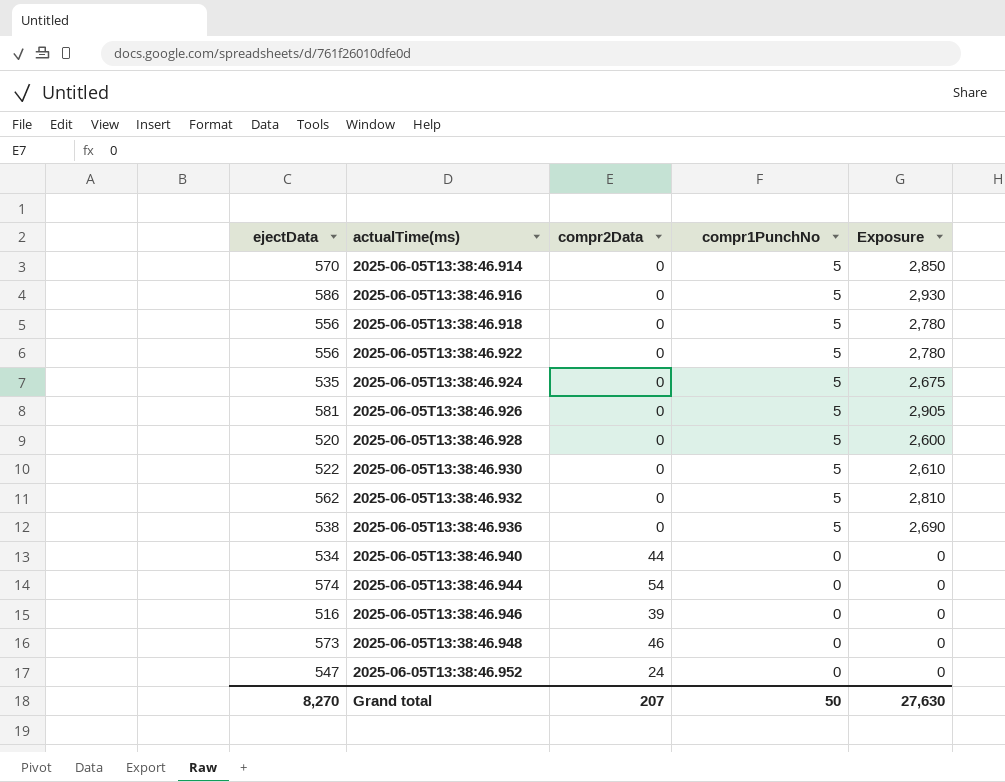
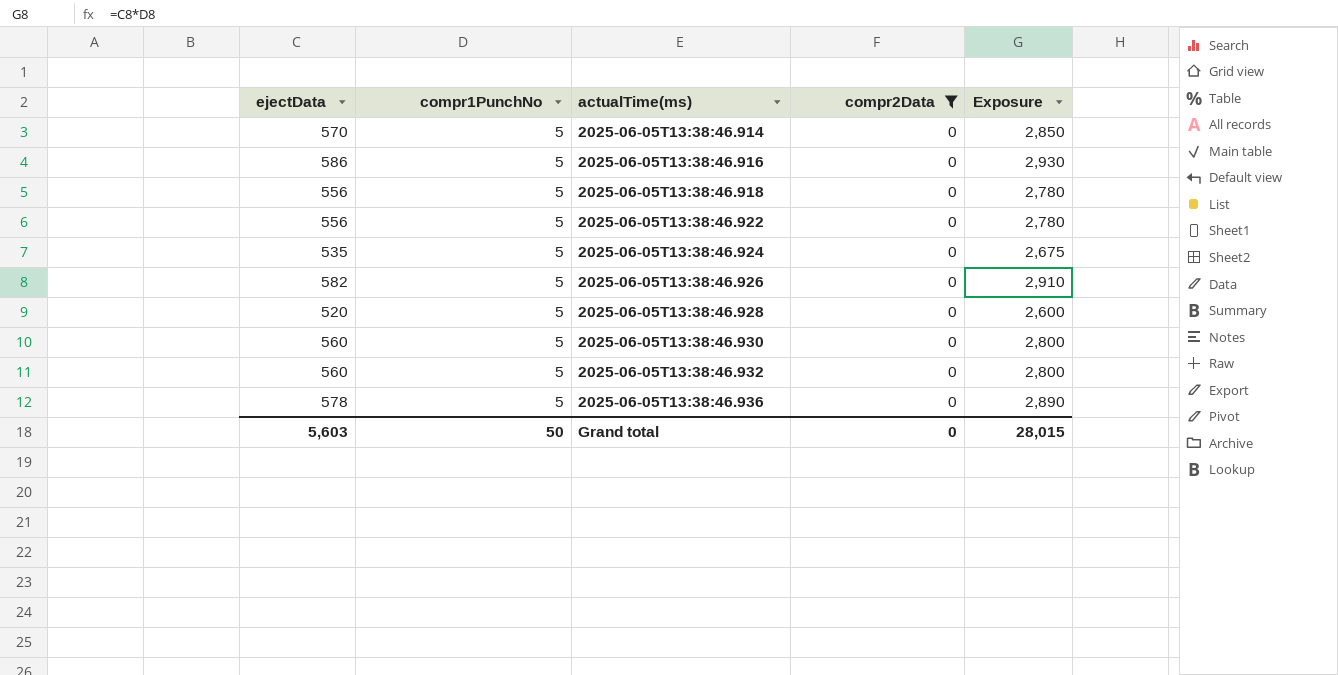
filter: none -> compr2Data = 0
column compr1PunchNo | position: 4 -> 2
2025-06-05T13:38:46.926 | ejectData: 581 -> 582
2025-06-05T13:38:46.926 | Exposure: 2,905 -> 2,910
2025-06-05T13:38:46.930 | ejectData: 522 -> 560
2025-06-05T13:38:46.930 | Exposure: 2,610 -> 2,800
2025-06-05T13:38:46.932 | ejectData: 562 -> 560
2025-06-05T13:38:46.932 | Exposure: 2,810 -> 2,800
2025-06-05T13:38:46.936 | ejectData: 538 -> 578
2025-06-05T13:38:46.936 | Exposure: 2,690 -> 2,890
Grand total | ejectData: 8,270 -> 5,603
Grand total | compr2Data: 207 -> 0
Grand total | Exposure: 27,630 -> 28,015

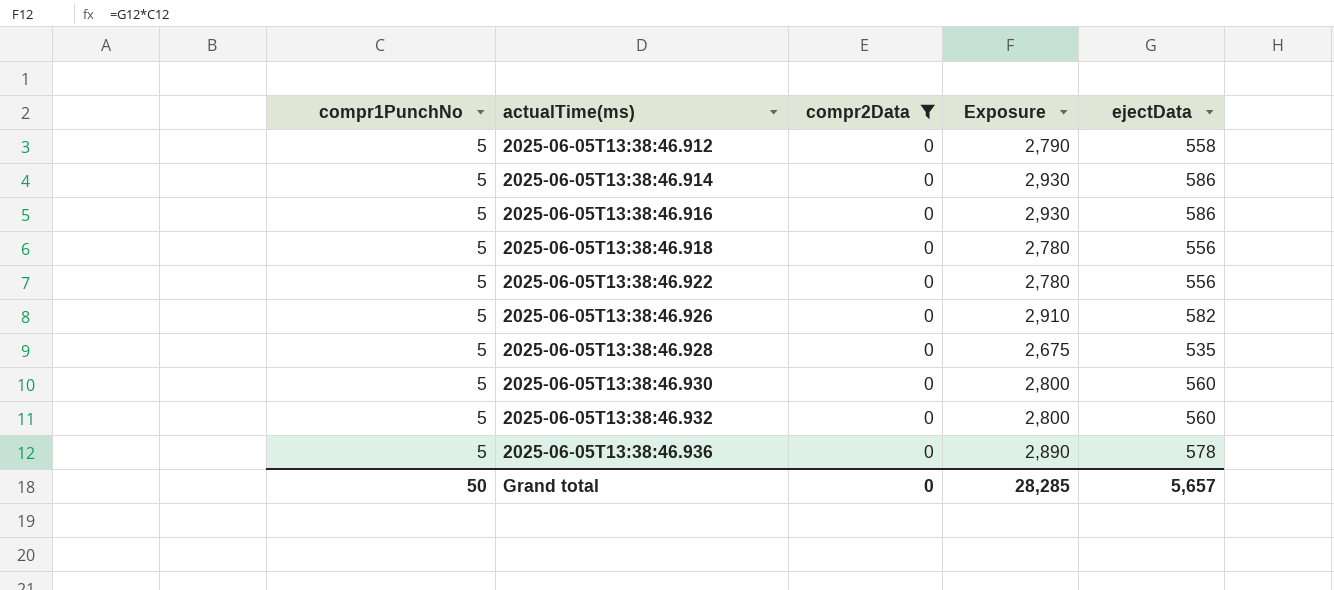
column ejectData | position: 1 -> 5
row 2025-06-05T13:38:46.924: 535 | 5 | 0 | 2,675 -> none
row 2025-06-05T13:38:46.912: none -> 5 | 0 | 2,790 | 558
2025-06-05T13:38:46.914 | Exposure: 2,850 -> 2,930
2025-06-05T13:38:46.914 | ejectData: 570 -> 586
2025-06-05T13:38:46.928 | Exposure: 2,600 -> 2,675
2025-06-05T13:38:46.928 | ejectData: 520 -> 535
Grand total | Exposure: 28,015 -> 28,285
Grand total | ejectData: 5,603 -> 5,657

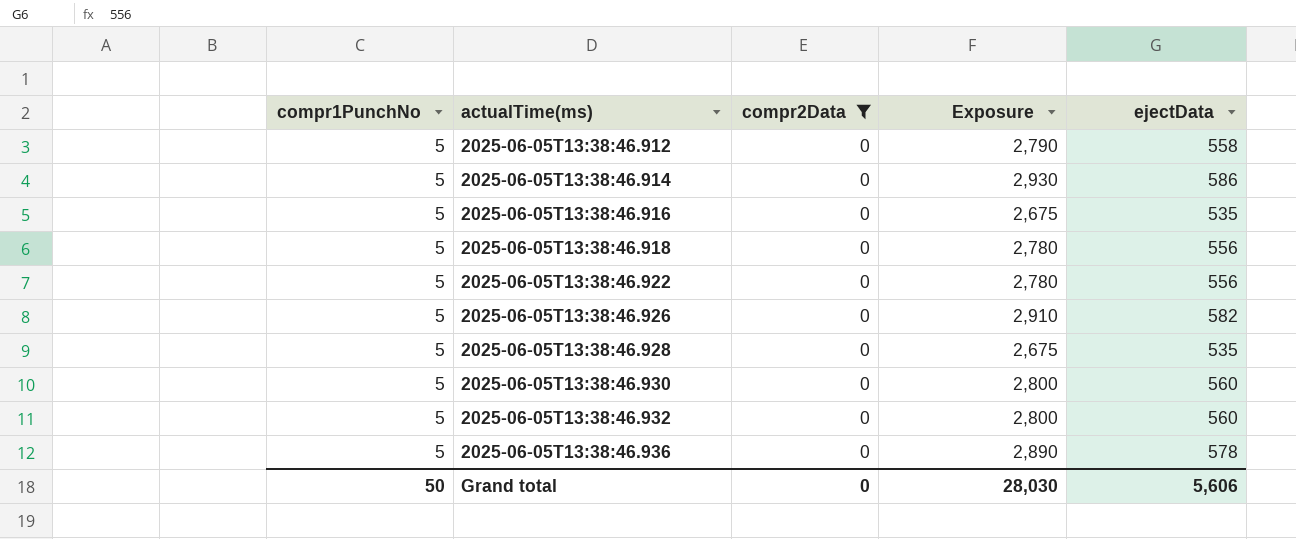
2025-06-05T13:38:46.916 | Exposure: 2,930 -> 2,675
2025-06-05T13:38:46.916 | ejectData: 586 -> 535
Grand total | Exposure: 28,285 -> 28,030
Grand total | ejectData: 5,657 -> 5,606

